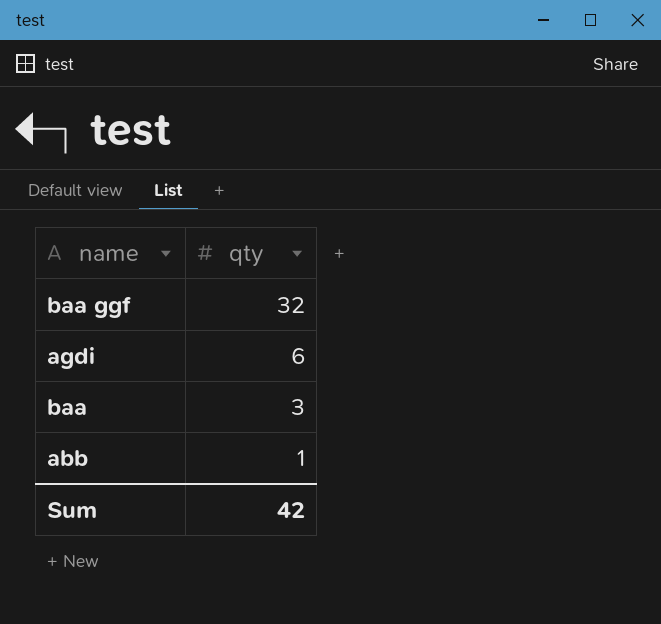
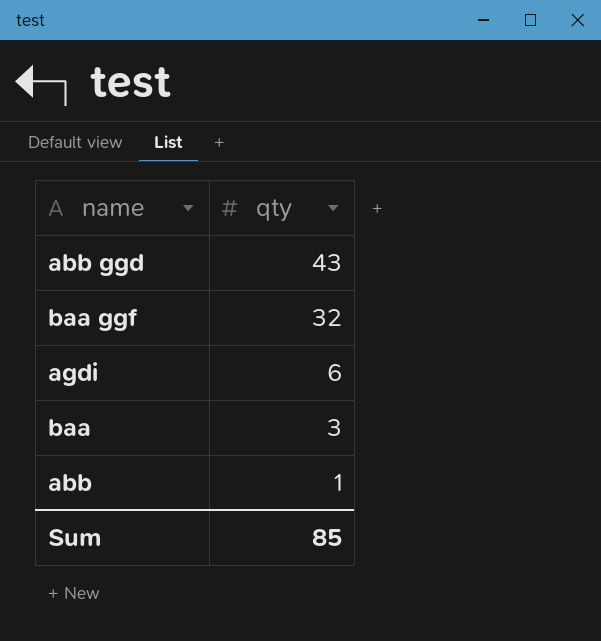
row abb ggd: none -> 43
Sum | qty: 42 -> 85

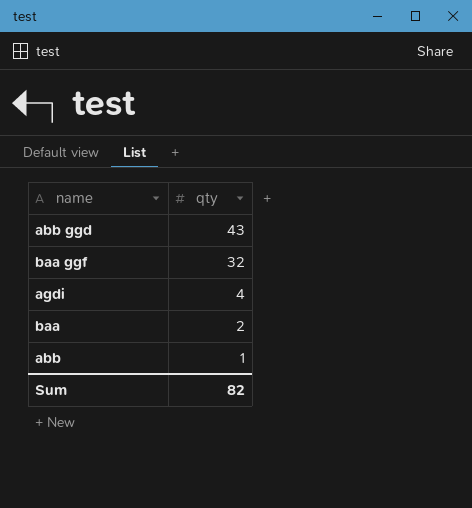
agdi | qty: 6 -> 4
baa | qty: 3 -> 2
Sum | qty: 85 -> 82

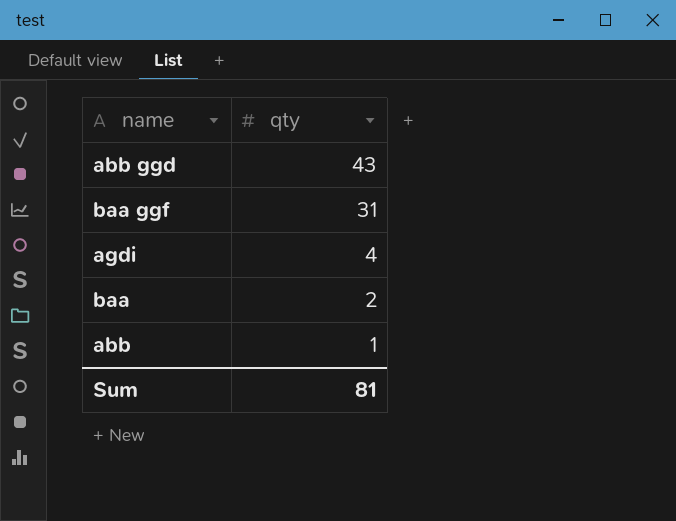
baa ggf | qty: 32 -> 31
Sum | qty: 82 -> 81

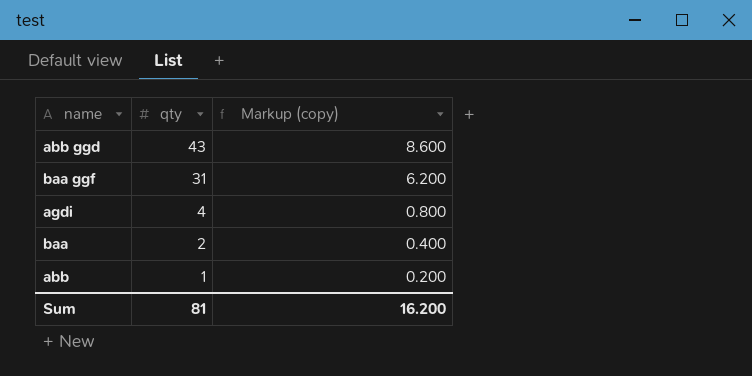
column Markup (copy) | formula: none -> [qty] * 0.2

